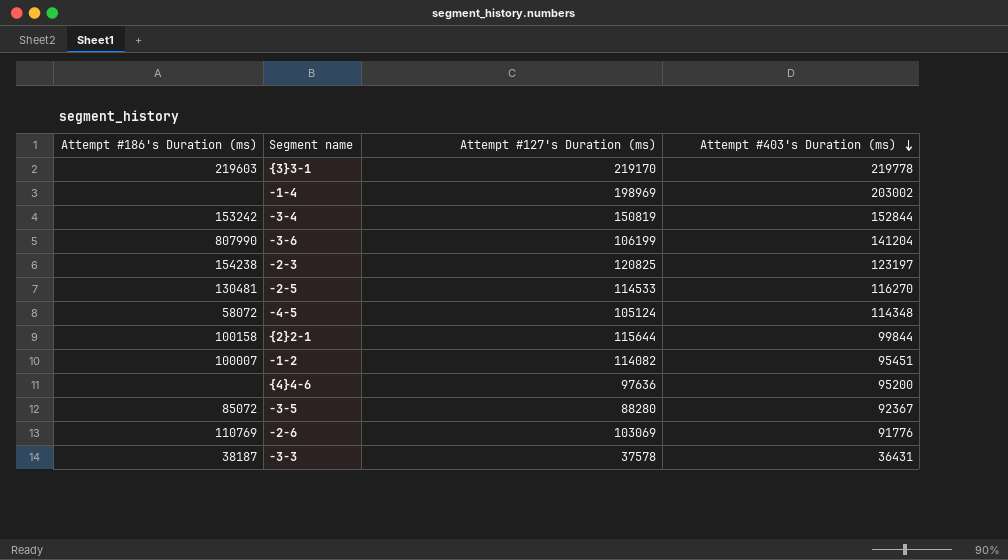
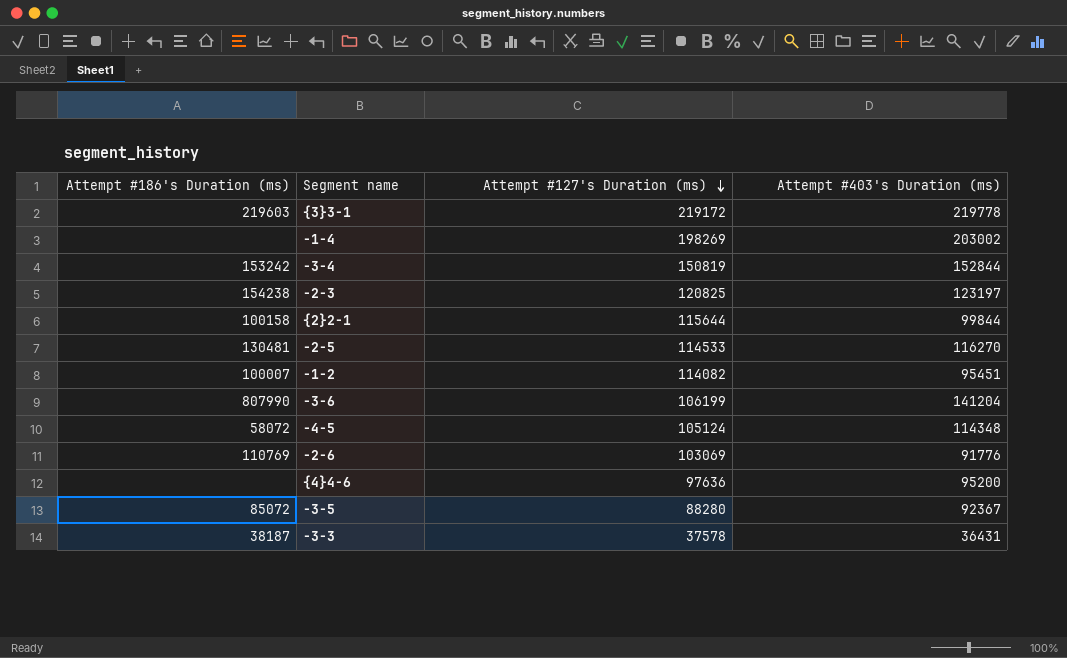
row order: Attempt #403's Duration (ms) descending -> Attempt #127's Duration (ms) descending
{3}3-1 | Attempt #127's Duration (ms): 219170 -> 219172
-1-4 | Attempt #127's Duration (ms): 198969 -> 198269

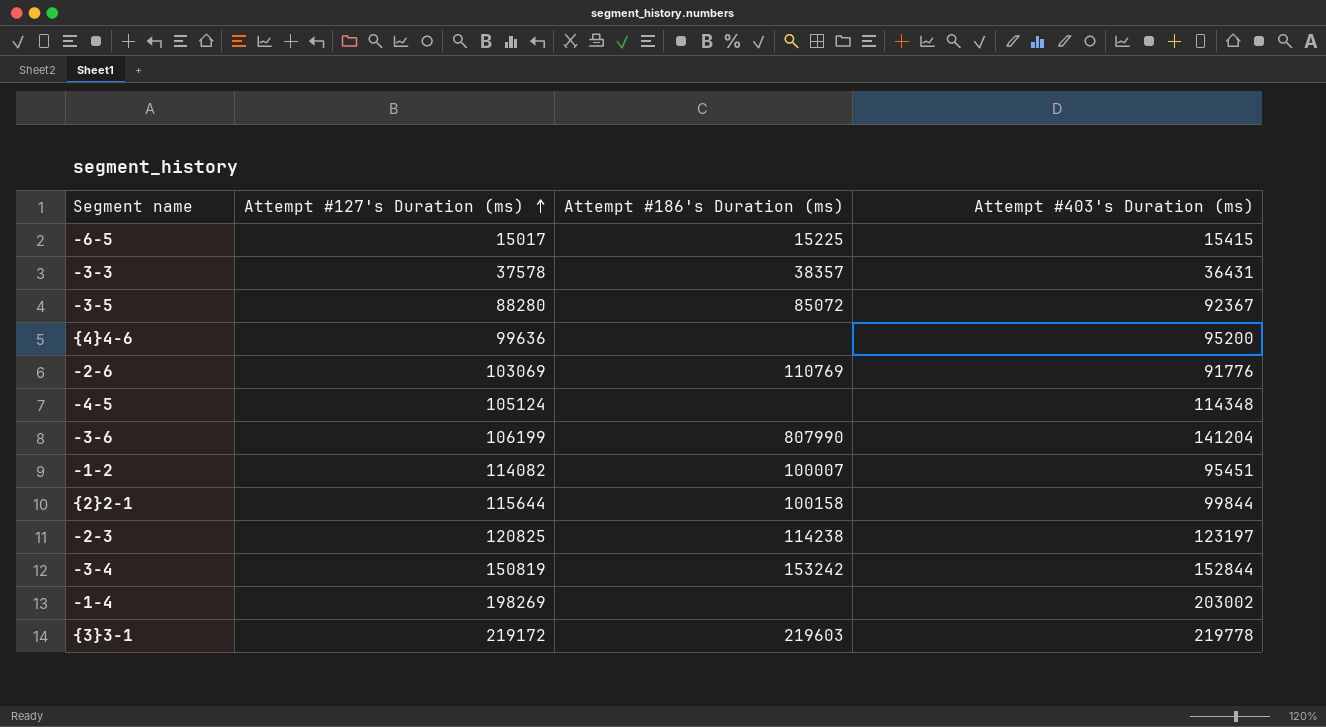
row order: Attempt #127's Duration (ms) descending -> Attempt #127's Duration (ms) ascending
column Attempt #186's Duration (ms) | position: 1 -> 3
row -2-5: 130481 | 114533 | 116270 -> none
row -6-5: none -> 15017 | 15225 | 15415
-3-3 | Attempt #186's Duration (ms): 38187 -> 38357
{4}4-6 | Attempt #127's Duration (ms): 97636 -> 99636
-4-5 | Attempt #186's Duration (ms): 58072 -> none
-2-3 | Attempt #186's Duration (ms): 154238 -> 114238

